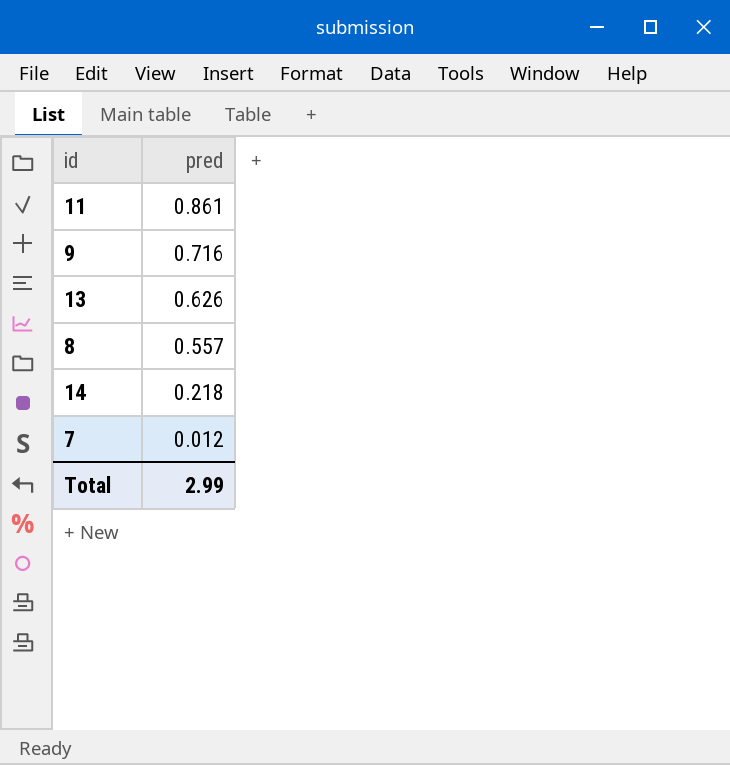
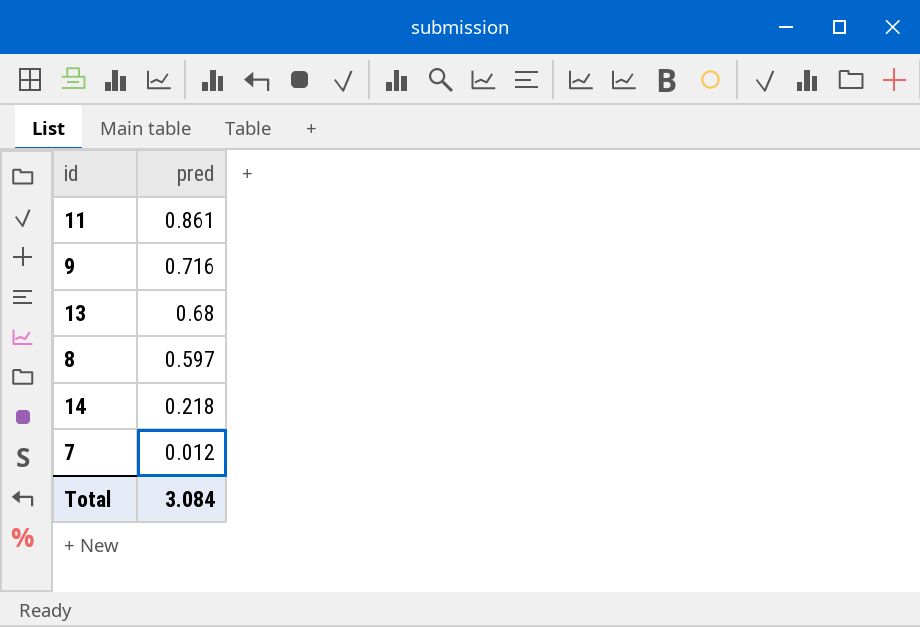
13 | pred: 0.626 -> 0.68
8 | pred: 0.557 -> 0.597
Total | pred: 2.99 -> 3.084

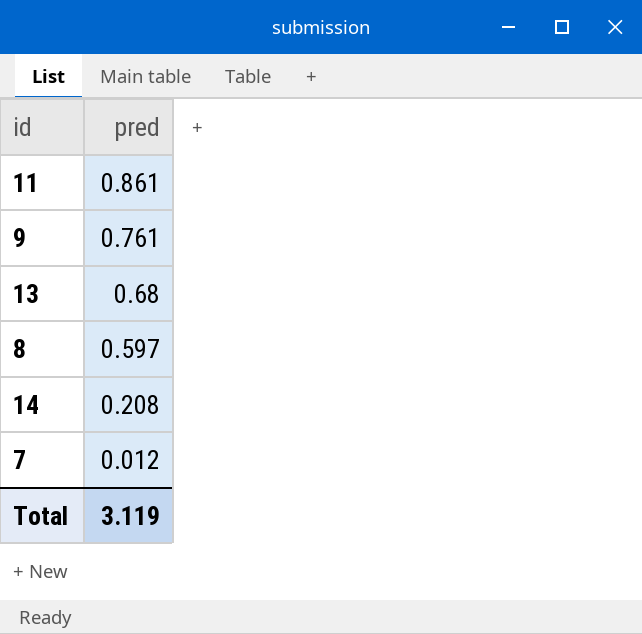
9 | pred: 0.716 -> 0.761
14 | pred: 0.218 -> 0.208
Total | pred: 3.084 -> 3.119

